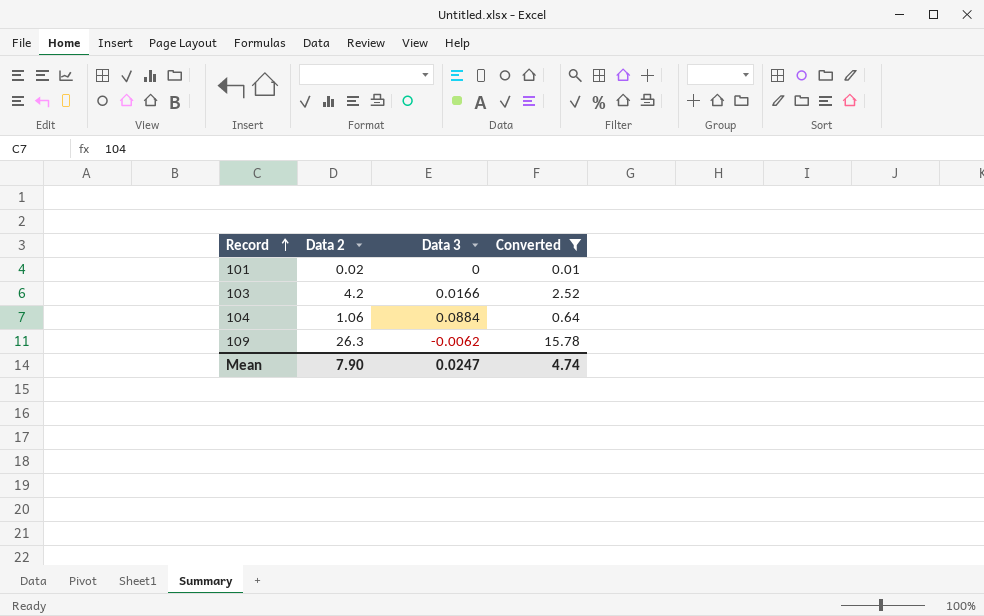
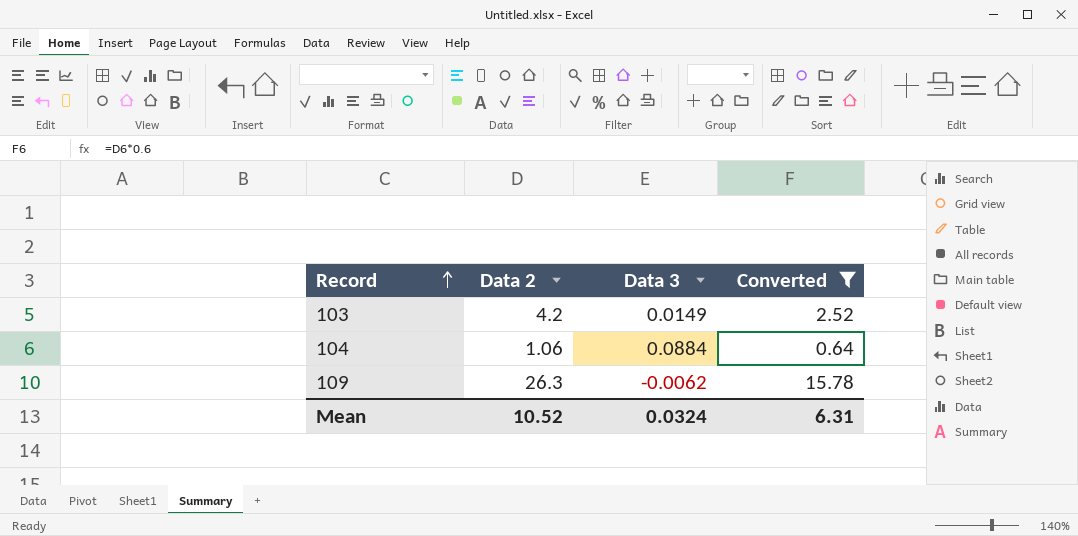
row 101: 0.02 | 0 | 0.01 -> none
103 | Data 3: 0.0166 -> 0.0149
Mean | Data 2: 7.90 -> 10.52
Mean | Data 3: 0.0247 -> 0.0324
Mean | Converted: 4.74 -> 6.31

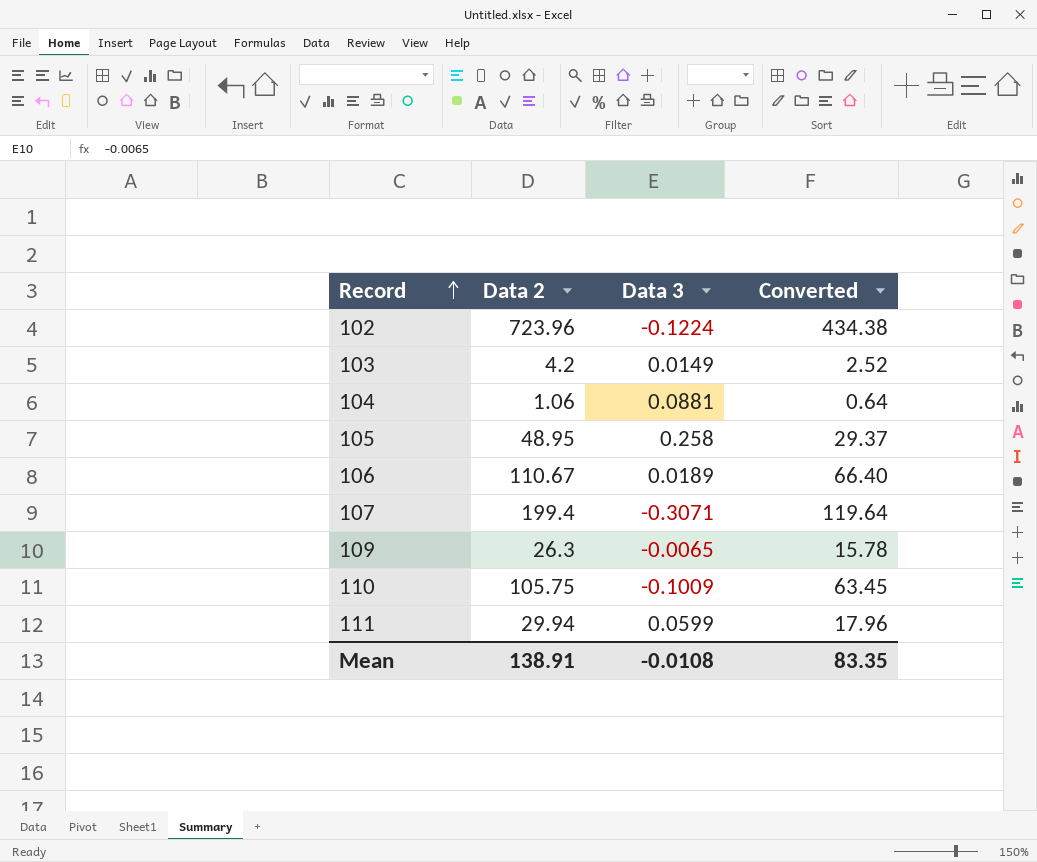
filter: Converted <= 15.78 -> none
104 | Data 3: 0.0884 -> 0.0881
109 | Data 3: -0.0062 -> -0.0065
Mean | Data 2: 10.52 -> 138.91
Mean | Data 3: 0.0324 -> -0.0108
Mean | Converted: 6.31 -> 83.35

